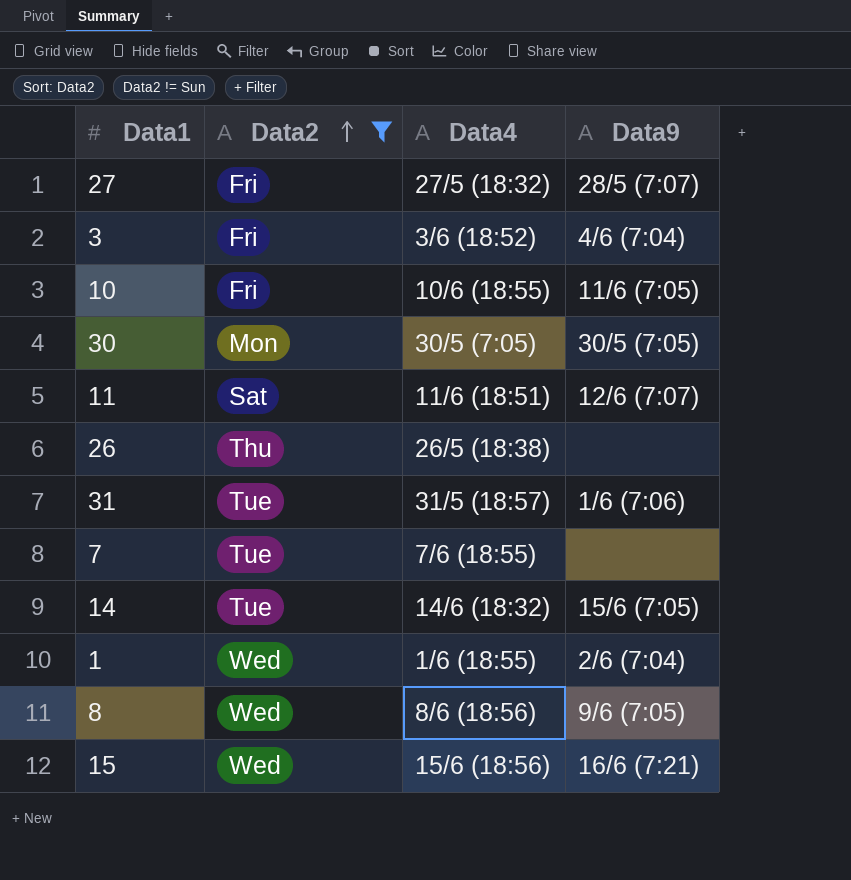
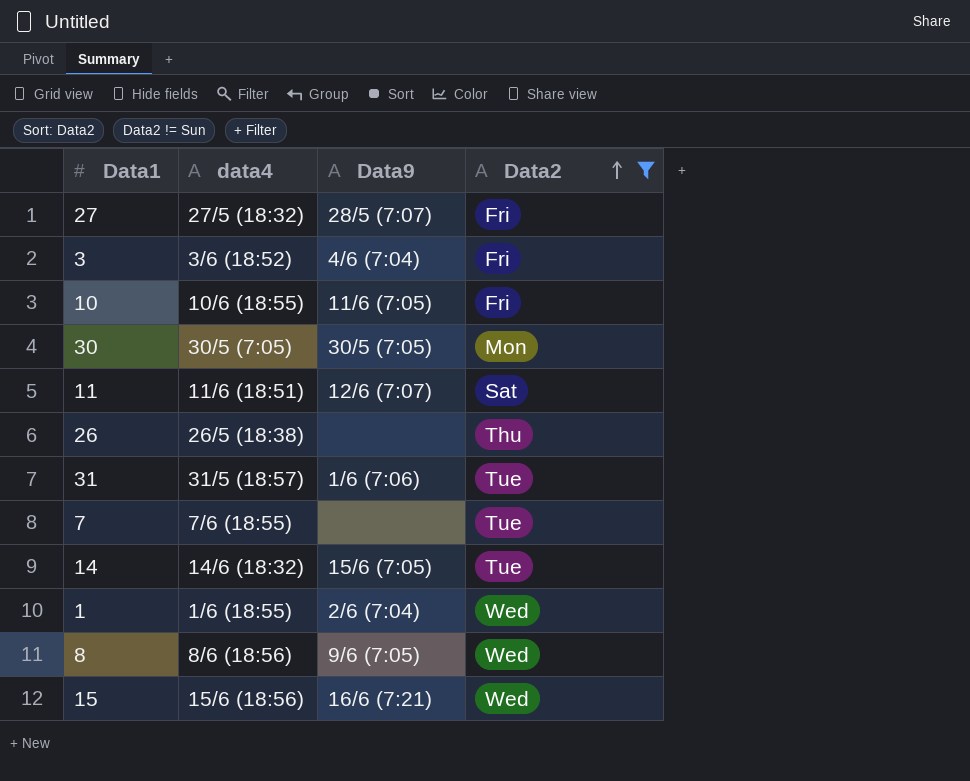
column name: Data4 -> data4
column Data2 | position: 2 -> 4

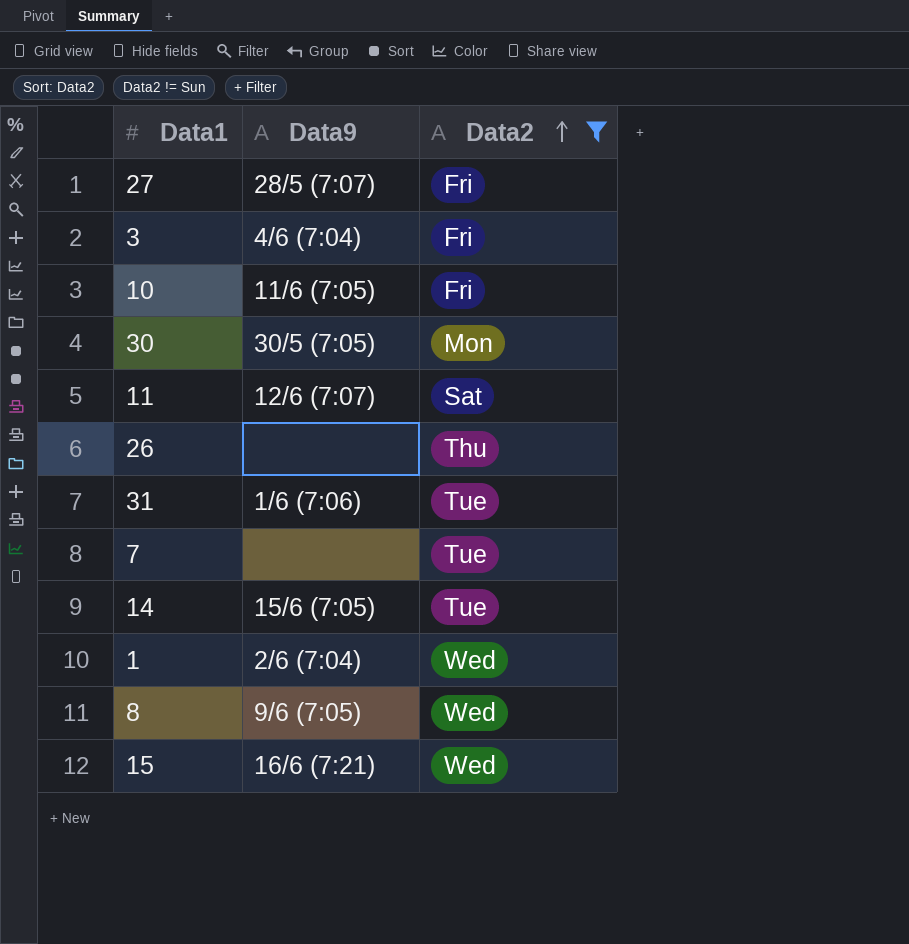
column data4 | position: 2 -> none

